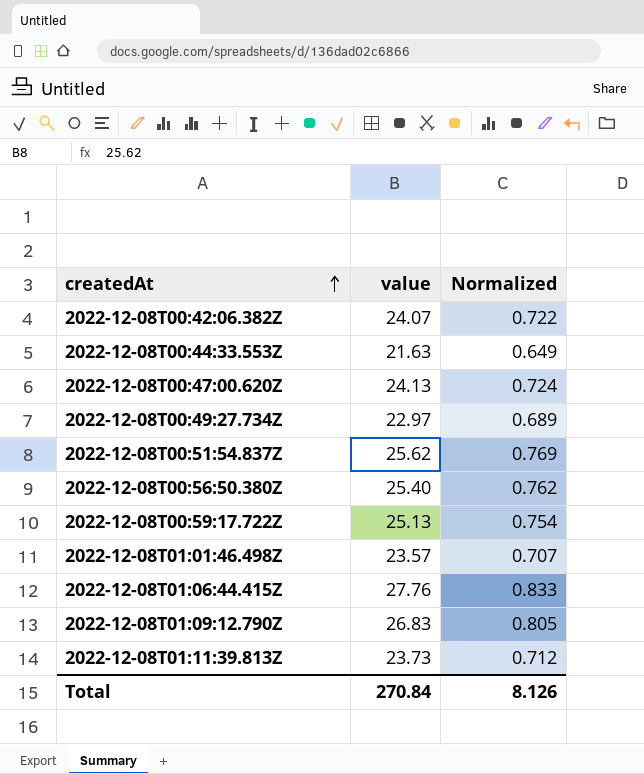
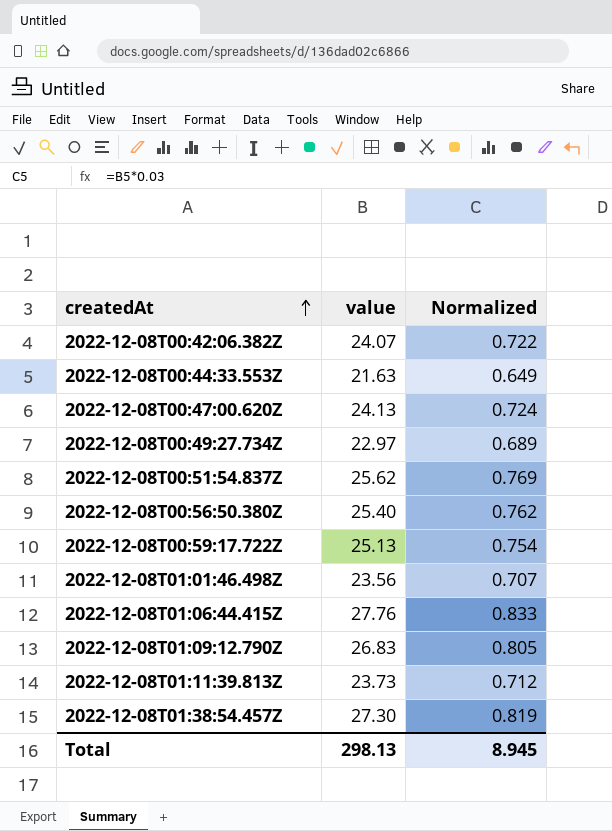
2022-12-08T01:01:46.498Z | value: 23.57 -> 23.56
row 2022-12-08T01:38:54.457Z: none -> 27.30 | 0.819
Total | value: 270.84 -> 298.13
Total | Normalized: 8.126 -> 8.945

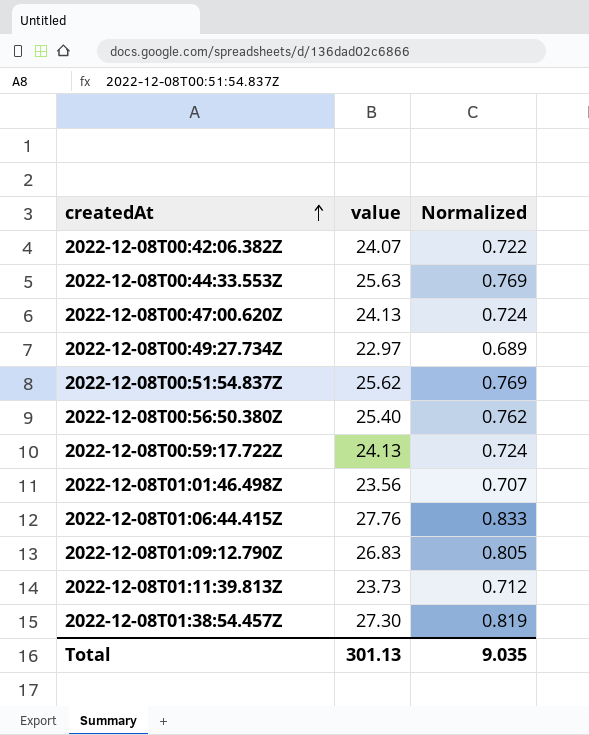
2022-12-08T00:44:33.553Z | value: 21.63 -> 25.63
2022-12-08T00:44:33.553Z | Normalized: 0.649 -> 0.769
2022-12-08T00:59:17.722Z | value: 25.13 -> 24.13
2022-12-08T00:59:17.722Z | Normalized: 0.754 -> 0.724
Total | value: 298.13 -> 301.13
Total | Normalized: 8.945 -> 9.035

